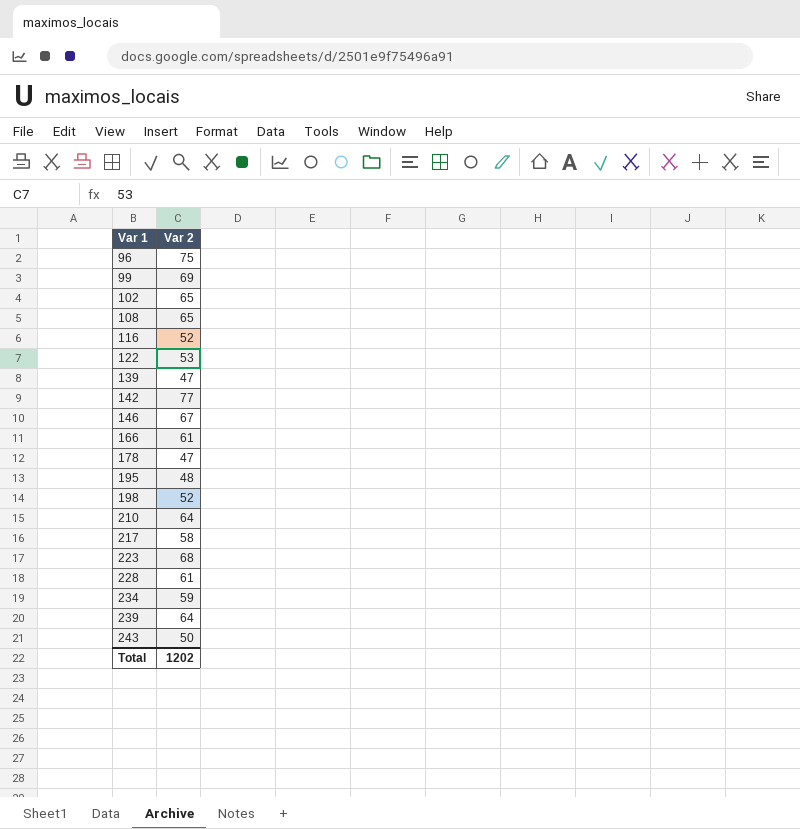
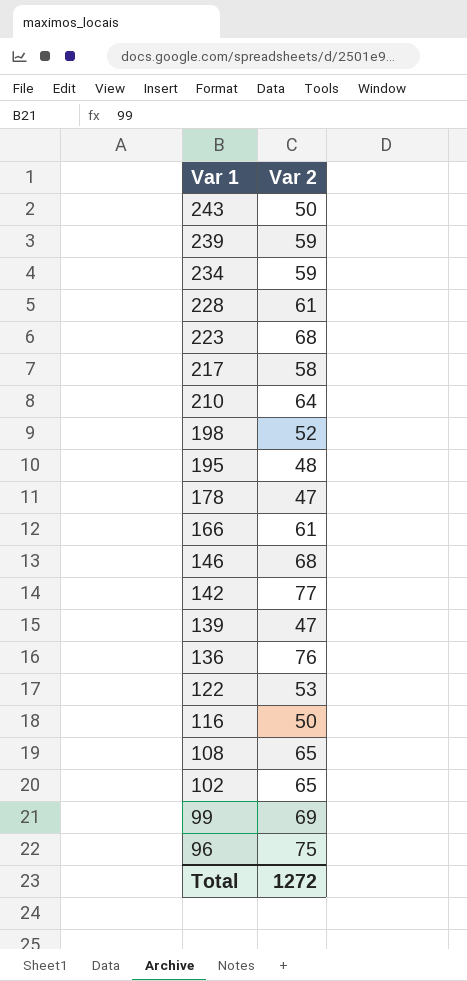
row order: Var 1 ascending -> Var 1 descending
239 | Var 2: 64 -> 59
146 | Var 2: 67 -> 68
row 136: none -> 76
116 | Var 2: 52 -> 50
Total | Var 2: 1202 -> 1272

